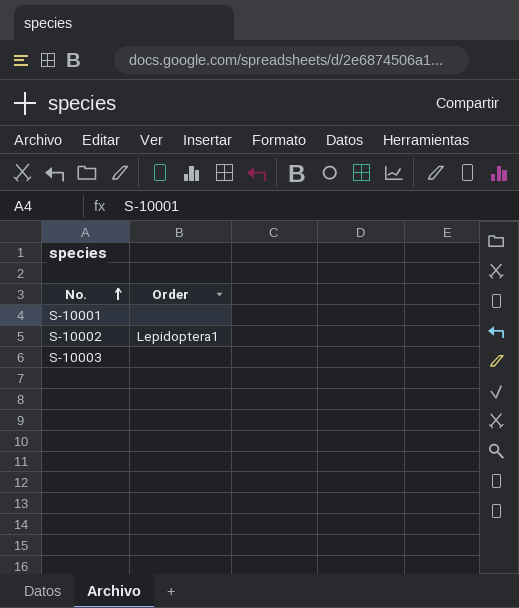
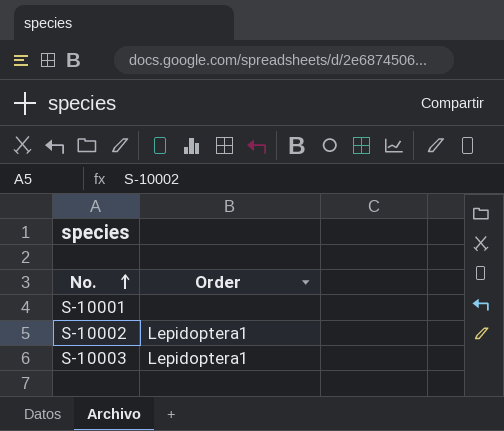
S-10003 | Order: none -> Lepidoptera1

